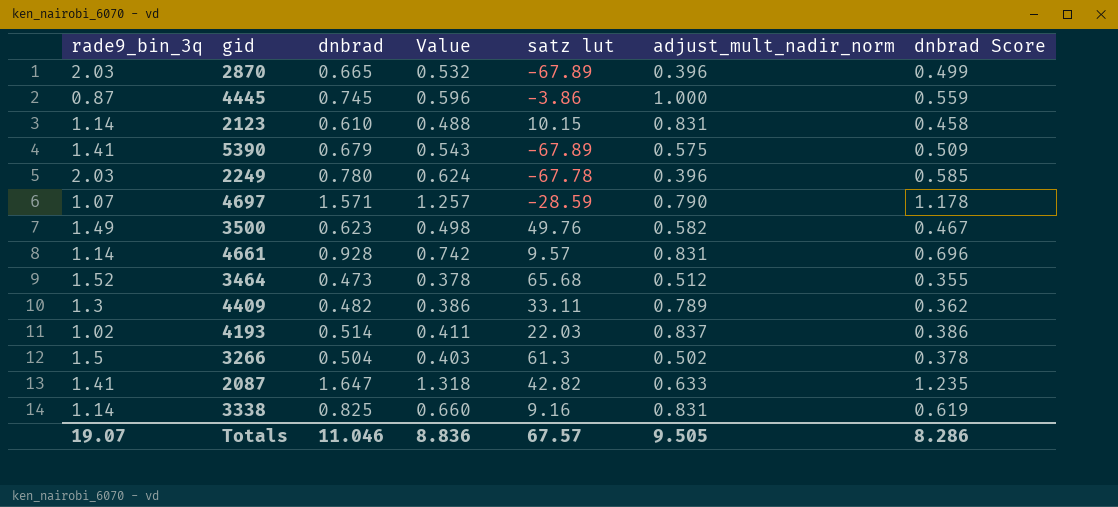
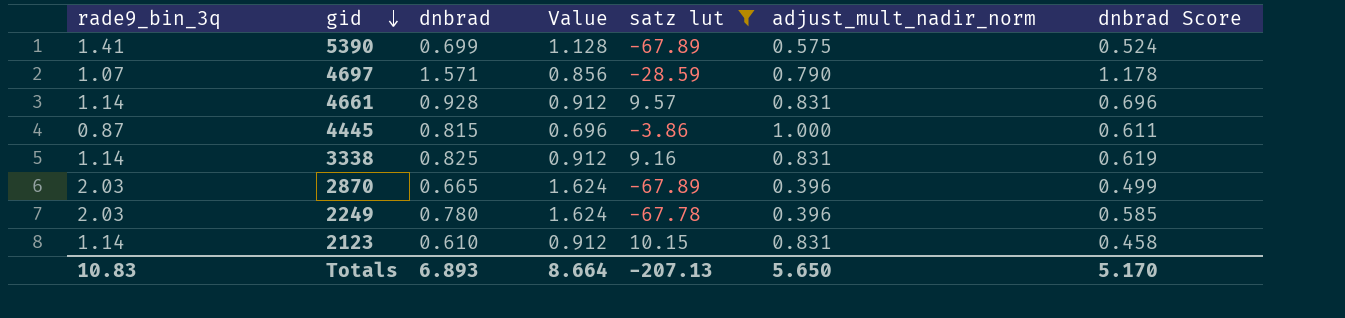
filter: none -> satz lut <= 10.15
row order: none -> gid descending
column Value | formula: [dnbrad] * 0.8 -> [rade9_bin_3q] * 0.8
5390 | dnbrad: 0.679 -> 0.699
5390 | dnbrad Score: 0.509 -> 0.524
4445 | dnbrad: 0.745 -> 0.815
4445 | dnbrad Score: 0.559 -> 0.611
Totals | rade9_bin_3q: 19.07 -> 10.83
Totals | dnbrad: 11.046 -> 6.893
Totals | Value: 8.836 -> 8.664
Totals | satz lut: 67.57 -> -207.13
Totals | adjust_mult_nadir_norm: 9.505 -> 5.650
Totals | dnbrad Score: 8.286 -> 5.170

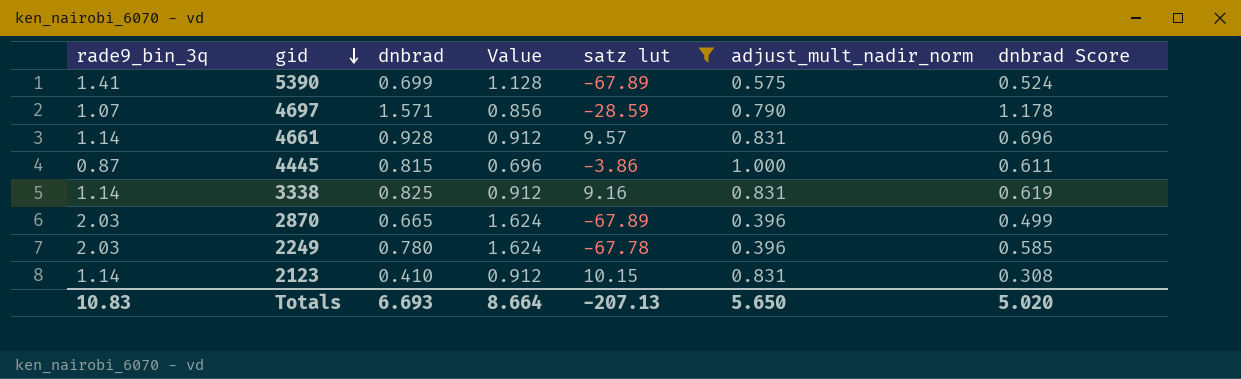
2123 | dnbrad: 0.610 -> 0.410
2123 | dnbrad Score: 0.458 -> 0.308
Totals | dnbrad: 6.893 -> 6.693
Totals | dnbrad Score: 5.170 -> 5.020

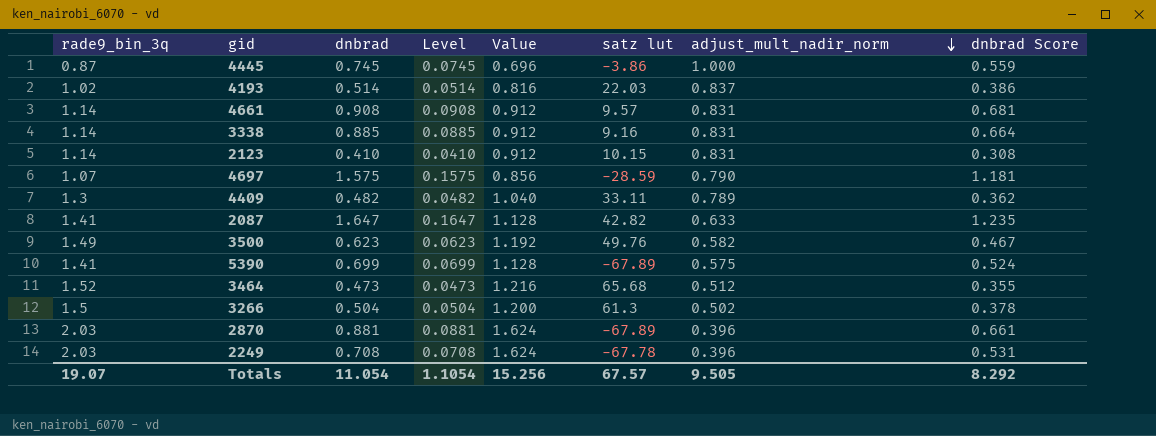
filter: satz lut <= 10.15 -> none
row order: gid descending -> adjust_mult_nadir_norm descending
column Level | formula: none -> [dnbrad] * 0.1
4445 | dnbrad: 0.815 -> 0.745
4445 | dnbrad Score: 0.611 -> 0.559
4661 | dnbrad: 0.928 -> 0.908
4661 | dnbrad Score: 0.696 -> 0.681
3338 | dnbrad: 0.825 -> 0.885
3338 | dnbrad Score: 0.619 -> 0.664
4697 | dnbrad: 1.571 -> 1.575
4697 | dnbrad Score: 1.178 -> 1.181
2870 | dnbrad: 0.665 -> 0.881
2870 | dnbrad Score: 0.499 -> 0.661
2249 | dnbrad: 0.780 -> 0.708
2249 | dnbrad Score: 0.585 -> 0.531
Totals | rade9_bin_3q: 10.83 -> 19.07
Totals | dnbrad: 6.693 -> 11.054
Totals | Value: 8.664 -> 15.256
Totals | satz lut: -207.13 -> 67.57
Totals | adjust_mult_nadir_norm: 5.650 -> 9.505
Totals | dnbrad Score: 5.020 -> 8.292

